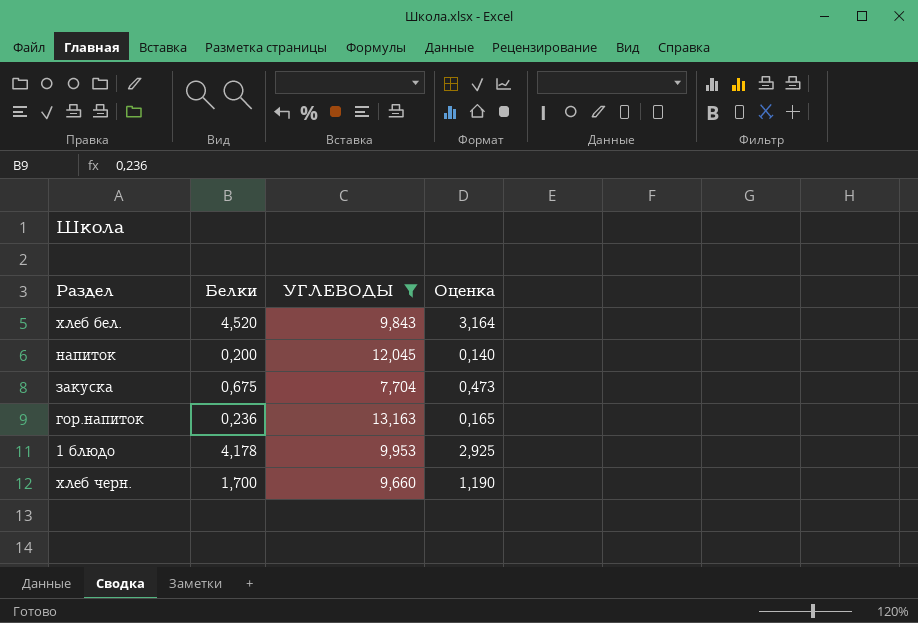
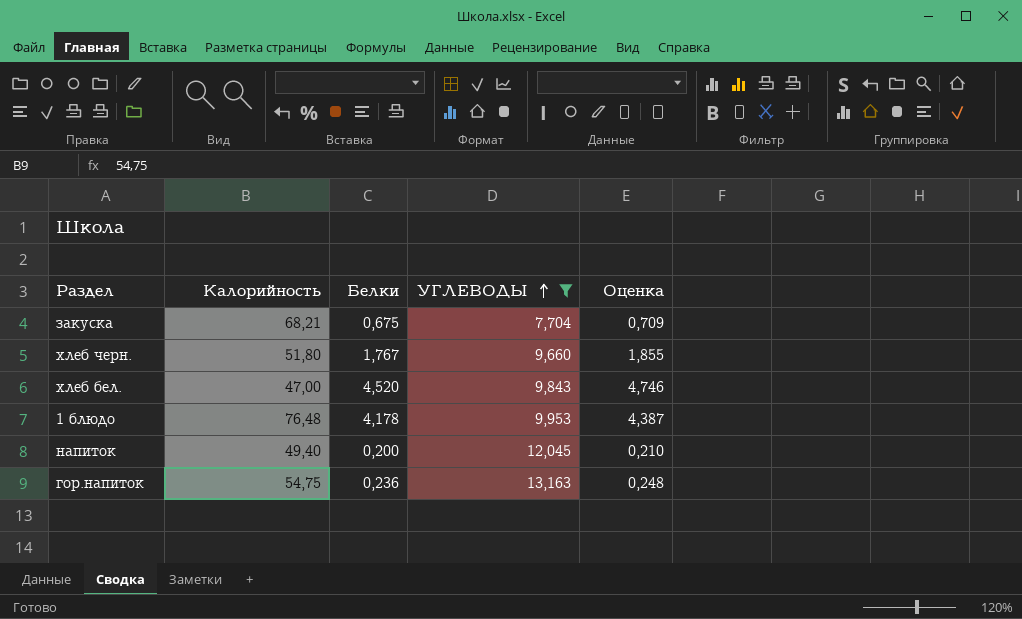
row order: none -> УГЛЕВОДЫ ascending
column Калорийность | position: none -> 2
column Оценка | formula: [Белки] * 0,7 -> [Белки] * 1,05
хлеб черн. | Белки: 1,700 -> 1,767

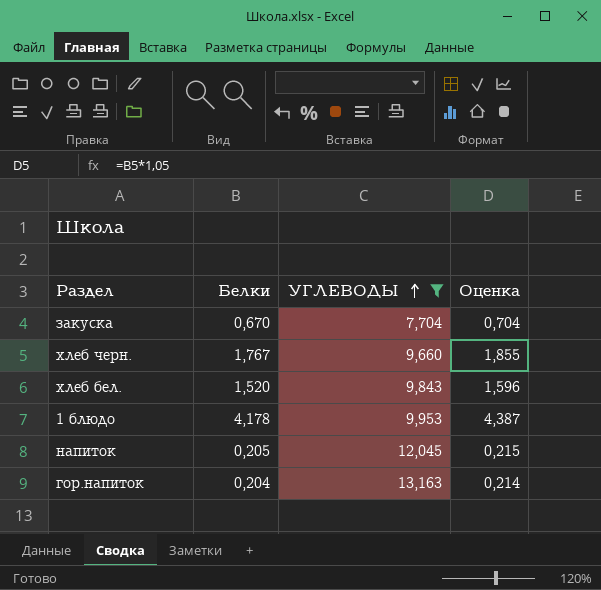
column Калорийность | position: 2 -> none
закуска | Белки: 0,675 -> 0,670
закуска | Оценка: 0,709 -> 0,704
хлеб бел. | Белки: 4,520 -> 1,520
хлеб бел. | Оценка: 4,746 -> 1,596
напиток | Белки: 0,200 -> 0,205
напиток | Оценка: 0,210 -> 0,215
гор.напиток | Белки: 0,236 -> 0,204
гор.напиток | Оценка: 0,248 -> 0,214

